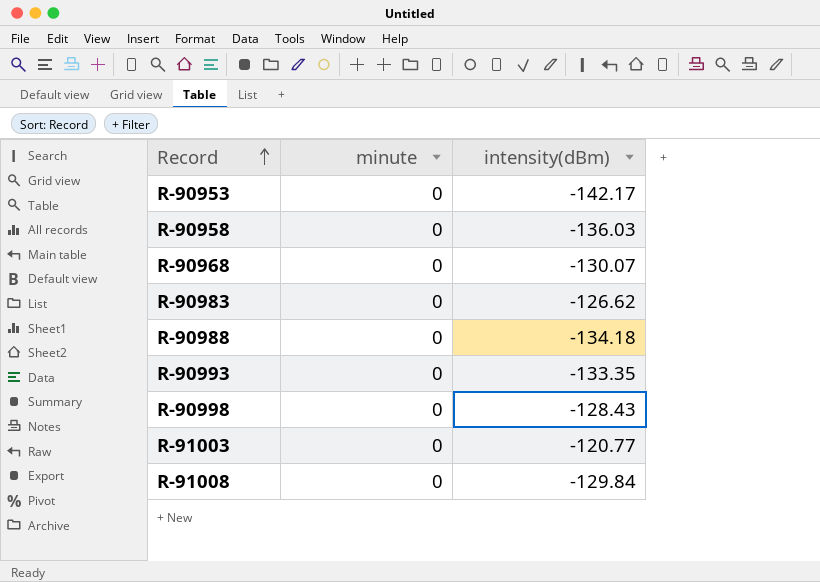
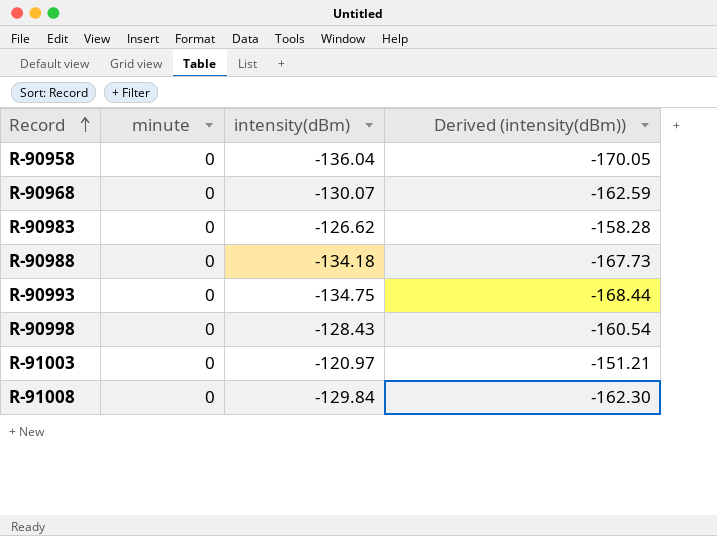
column Derived (intensity(dBm)) | formula: none -> [intensity(dBm)] * 1.25
row R-90953: 0 | -142.17 -> none
R-90958 | intensity(dBm): -136.03 -> -136.04
R-90993 | intensity(dBm): -133.35 -> -134.75
R-91003 | intensity(dBm): -120.77 -> -120.97

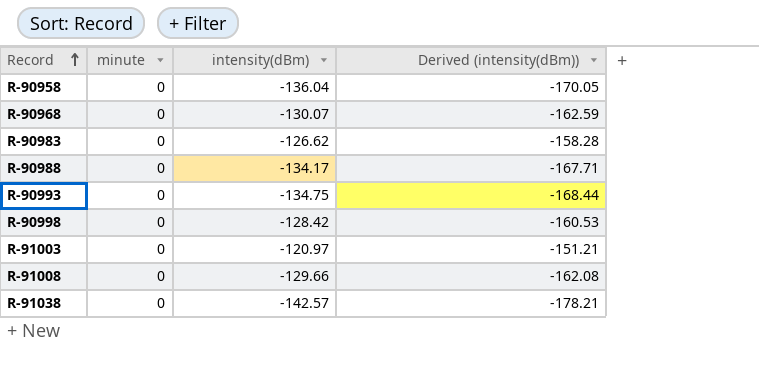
R-90988 | intensity(dBm): -134.18 -> -134.17
R-90988 | Derived (intensity(dBm)): -167.73 -> -167.71
R-90998 | intensity(dBm): -128.43 -> -128.42
R-90998 | Derived (intensity(dBm)): -160.54 -> -160.53
R-91008 | intensity(dBm): -129.84 -> -129.66
R-91008 | Derived (intensity(dBm)): -162.30 -> -162.08
row R-91038: none -> 0 | -142.57 | -178.21

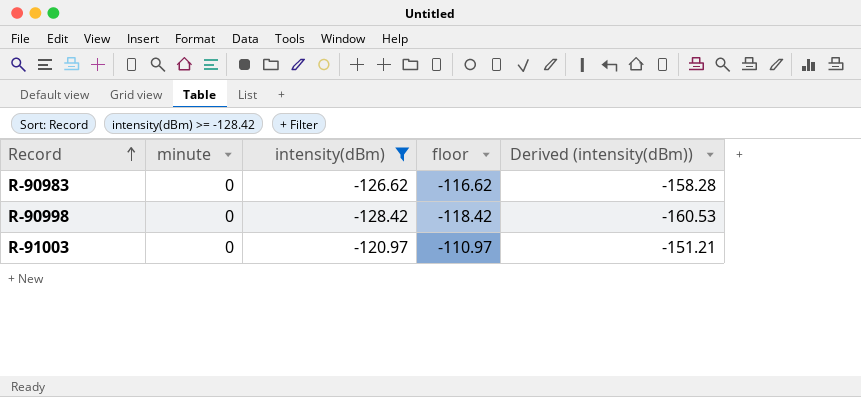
filter: none -> intensity(dBm) >= -128.42
column floor | formula: none -> [intensity(dBm)] + 10

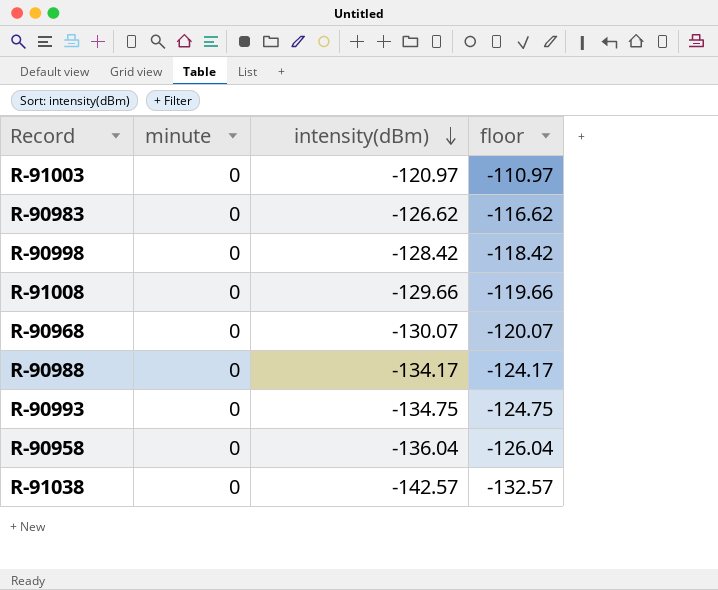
filter: intensity(dBm) >= -128.42 -> none
row order: Record ascending -> intensity(dBm) descending
column Derived (intensity(dBm)) | formula: [intensity(dBm)] * 1.25 -> none

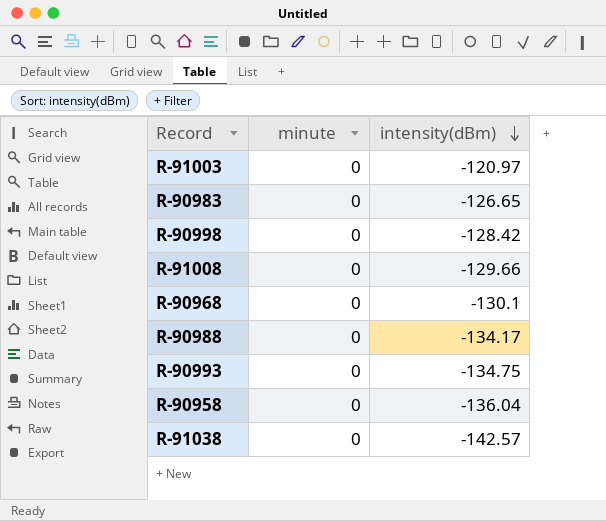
column floor | formula: [intensity(dBm)] + 10 -> none
R-90983 | intensity(dBm): -126.62 -> -126.65
R-90968 | intensity(dBm): -130.07 -> -130.1

